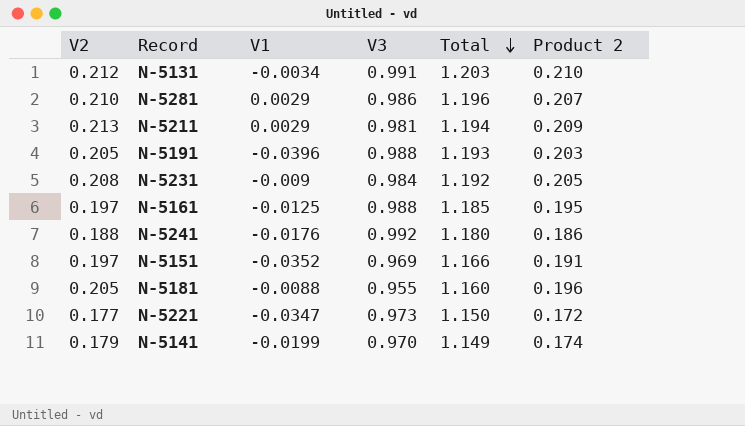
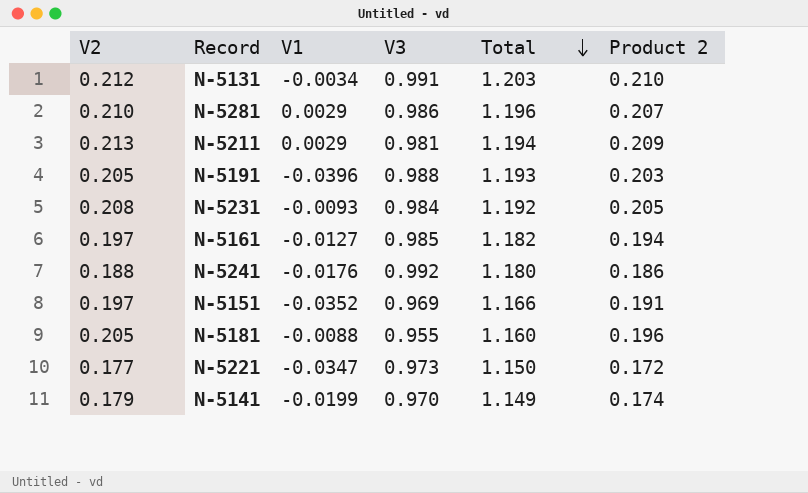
N-5231 | V1: -0.009 -> -0.0093
N-5161 | V1: -0.0125 -> -0.0127
N-5161 | V3: 0.988 -> 0.985
N-5161 | Total: 1.185 -> 1.182
N-5161 | Product 2: 0.195 -> 0.194

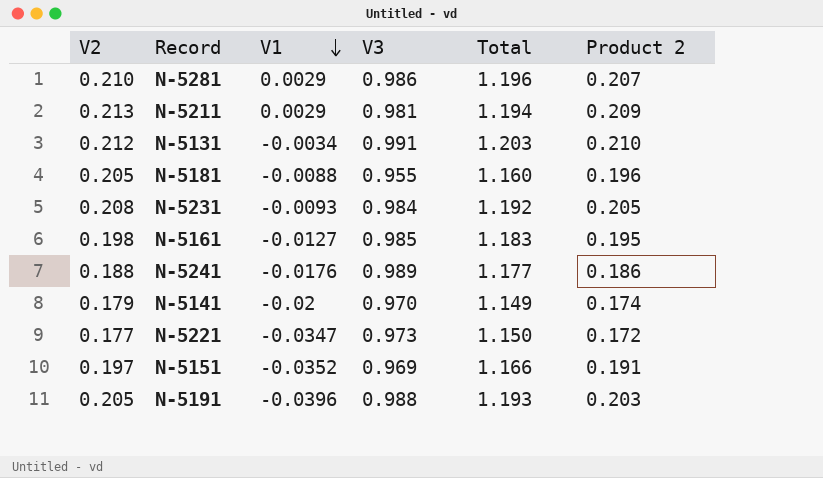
row order: Total descending -> V1 descending
N-5161 | V2: 0.197 -> 0.198
N-5161 | Total: 1.182 -> 1.183
N-5161 | Product 2: 0.194 -> 0.195
N-5241 | V3: 0.992 -> 0.989
N-5241 | Total: 1.180 -> 1.177
N-5141 | V1: -0.0199 -> -0.02

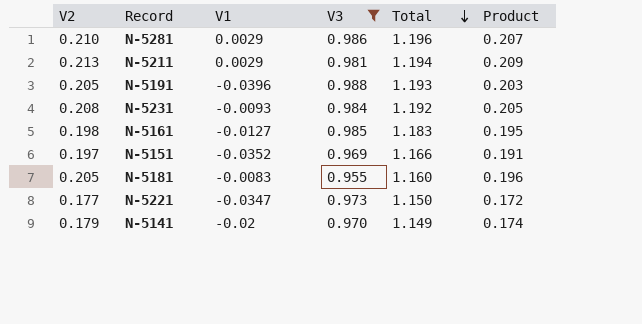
filter: none -> V3 <= 0.988
row order: V1 descending -> Total descending
column name: Product 2 -> Product
N-5181 | V1: -0.0088 -> -0.0083

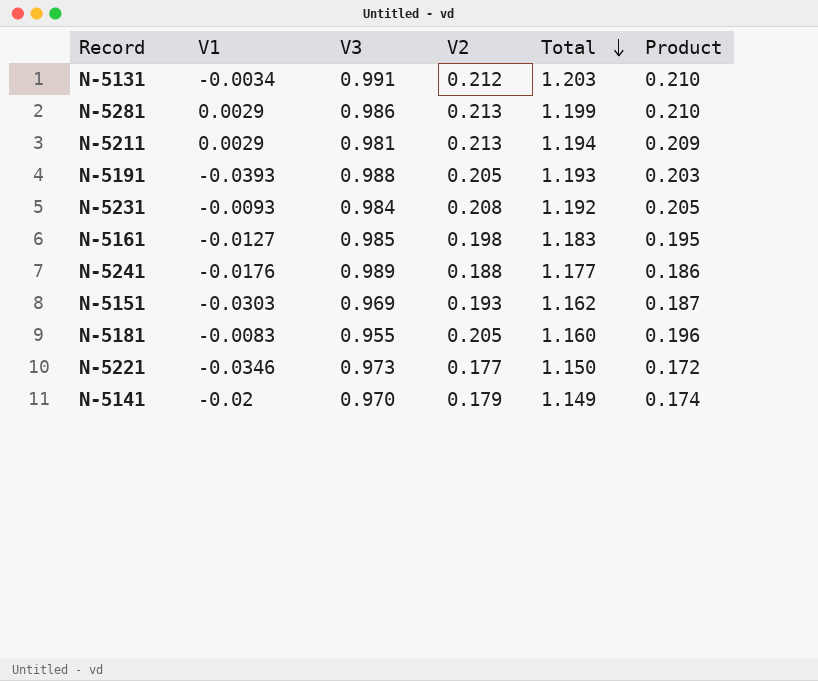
filter: V3 <= 0.988 -> none
column V2 | position: 1 -> 4
N-5281 | V2: 0.210 -> 0.213
N-5281 | Total: 1.196 -> 1.199
N-5281 | Product: 0.207 -> 0.210
N-5191 | V1: -0.0396 -> -0.0393
N-5151 | V1: -0.0352 -> -0.0303
N-5151 | V2: 0.197 -> 0.193
N-5151 | Total: 1.166 -> 1.162
N-5151 | Product: 0.191 -> 0.187
N-5221 | V1: -0.0347 -> -0.0346

